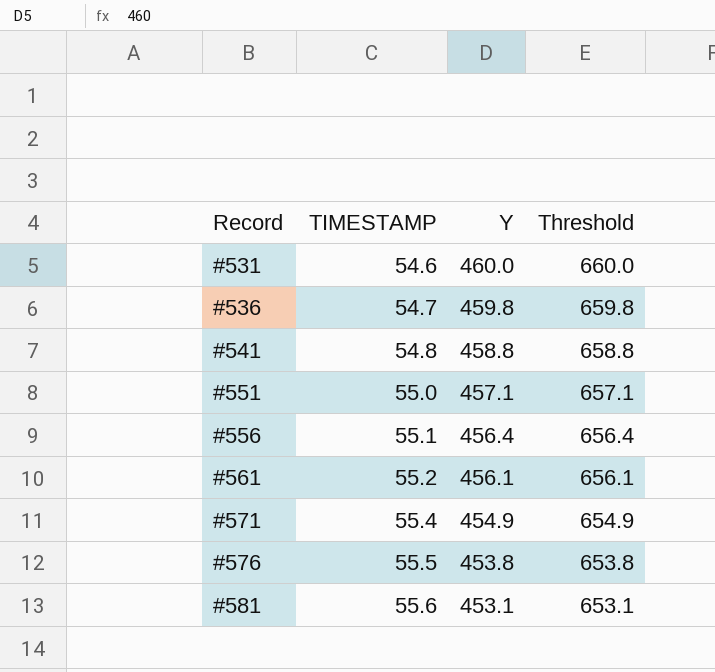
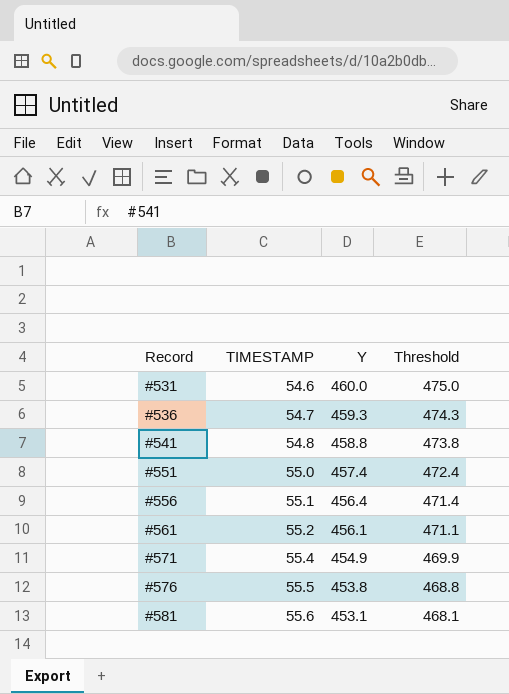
column Threshold | formula: [Y] + 200 -> [Y] + 15
#536 | Y: 459.8 -> 459.3
#551 | Y: 457.1 -> 457.4

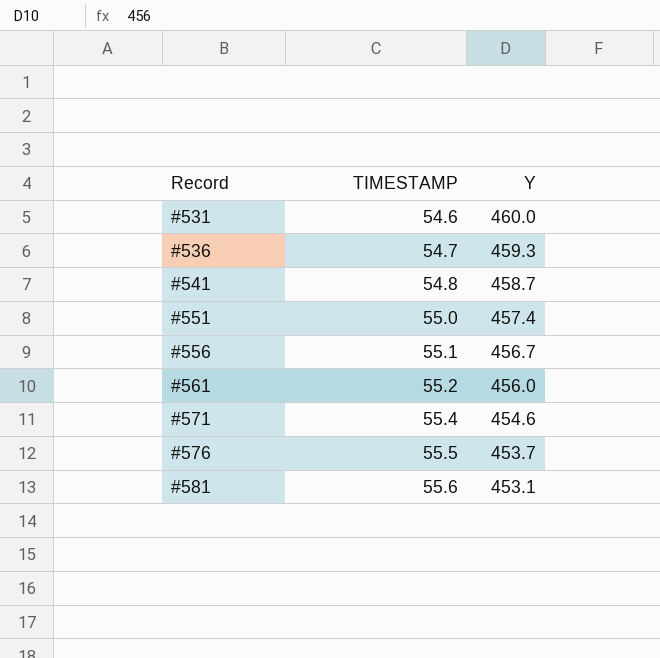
column Threshold | formula: [Y] + 15 -> none
#541 | Y: 458.8 -> 458.7
#556 | Y: 456.4 -> 456.7
#561 | Y: 456.1 -> 456.0
#571 | Y: 454.9 -> 454.6
#576 | Y: 453.8 -> 453.7

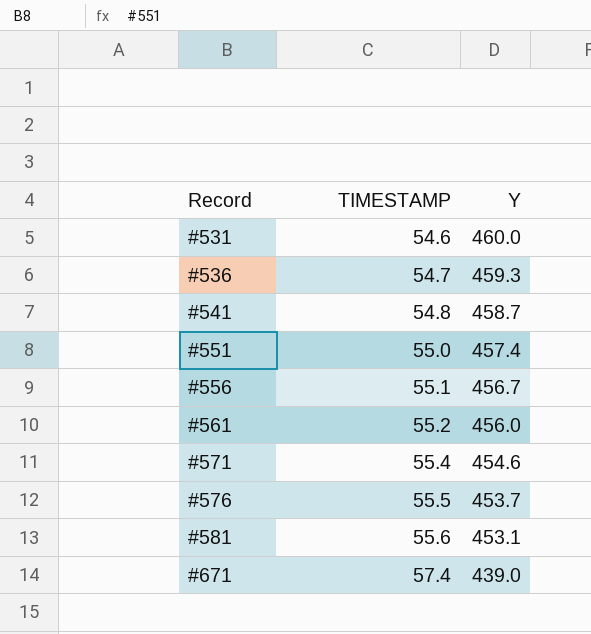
row #671: none -> 57.4 | 439.0

